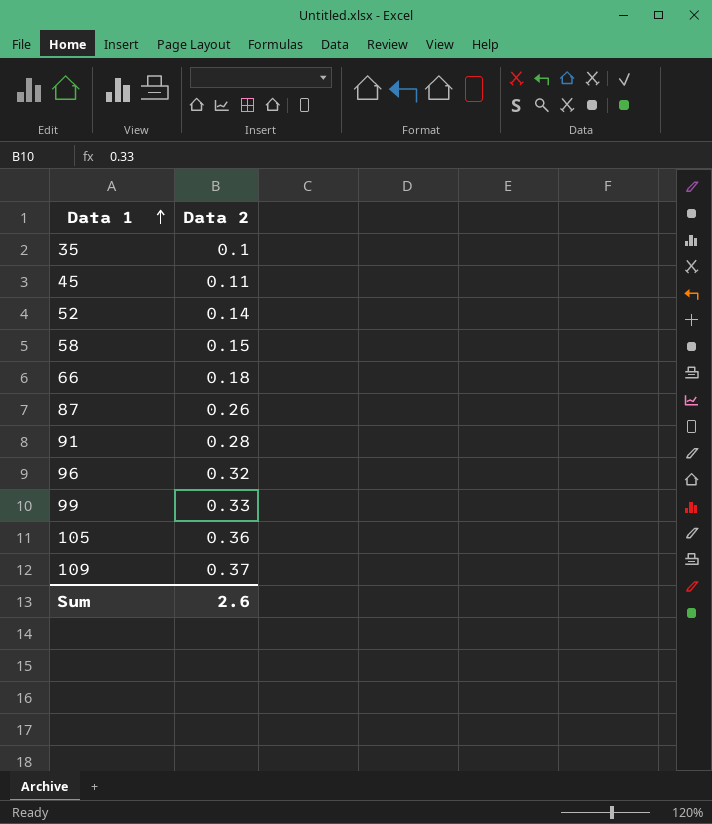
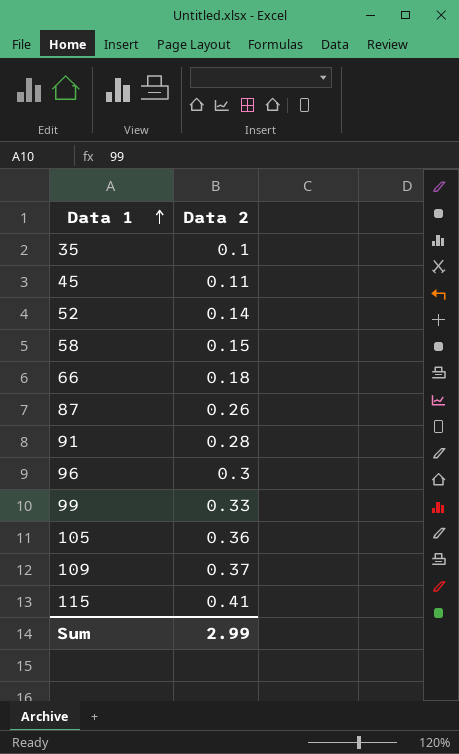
96 | Data 2: 0.32 -> 0.3
row 115: none -> 0.41
Sum | Data 2: 2.6 -> 2.99

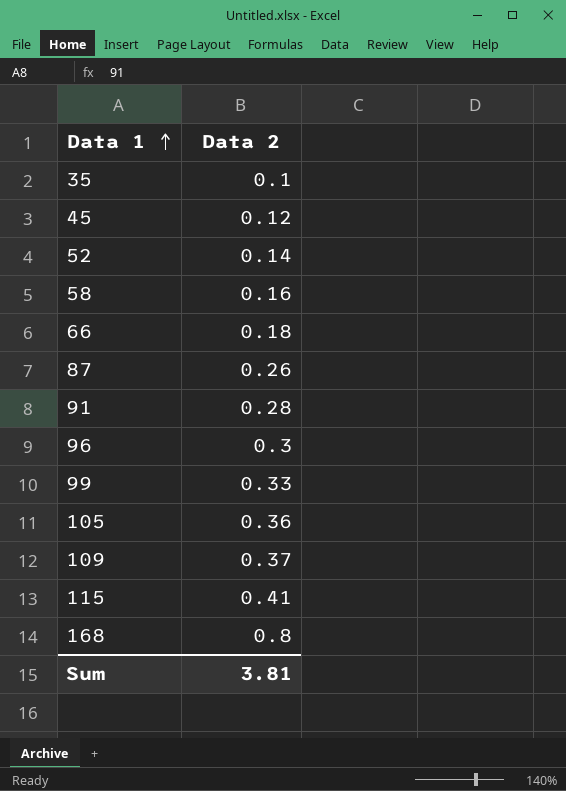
45 | Data 2: 0.11 -> 0.12
58 | Data 2: 0.15 -> 0.16
row 168: none -> 0.8
Sum | Data 2: 2.99 -> 3.81

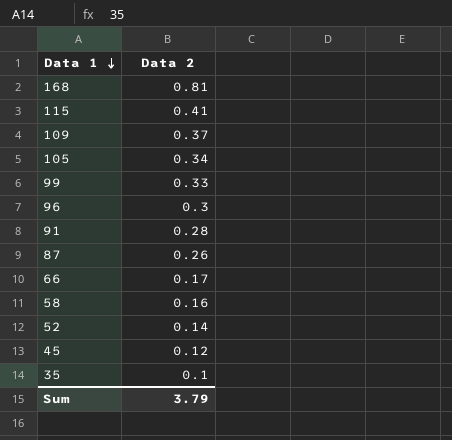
row order: Data 1 ascending -> Data 1 descending
168 | Data 2: 0.8 -> 0.81
105 | Data 2: 0.36 -> 0.34
66 | Data 2: 0.18 -> 0.17
Sum | Data 2: 3.81 -> 3.79

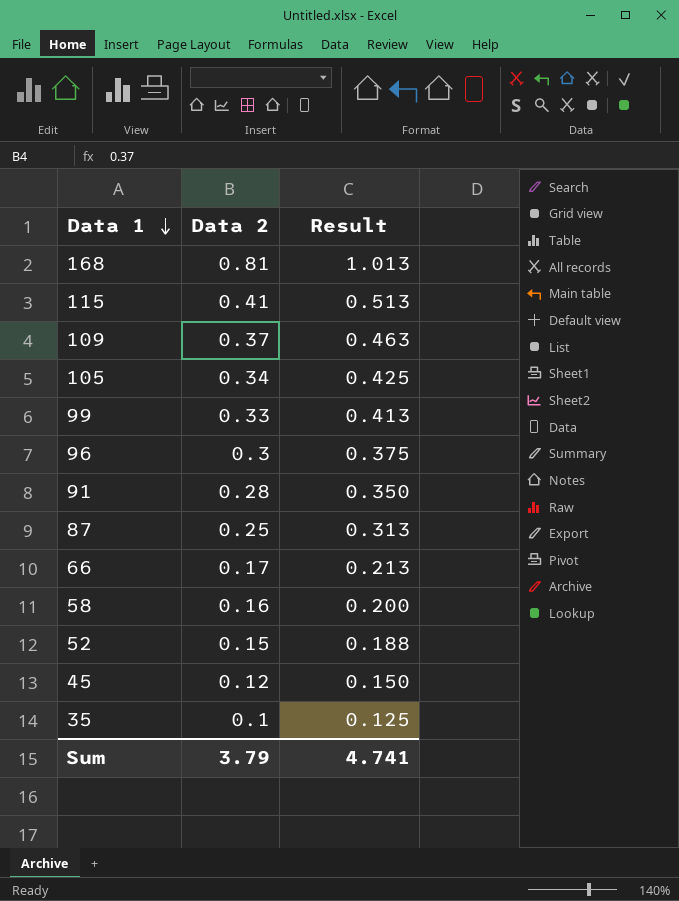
column Result | formula: none -> [Data 2] * 1.25
87 | Data 2: 0.26 -> 0.25
52 | Data 2: 0.14 -> 0.15

